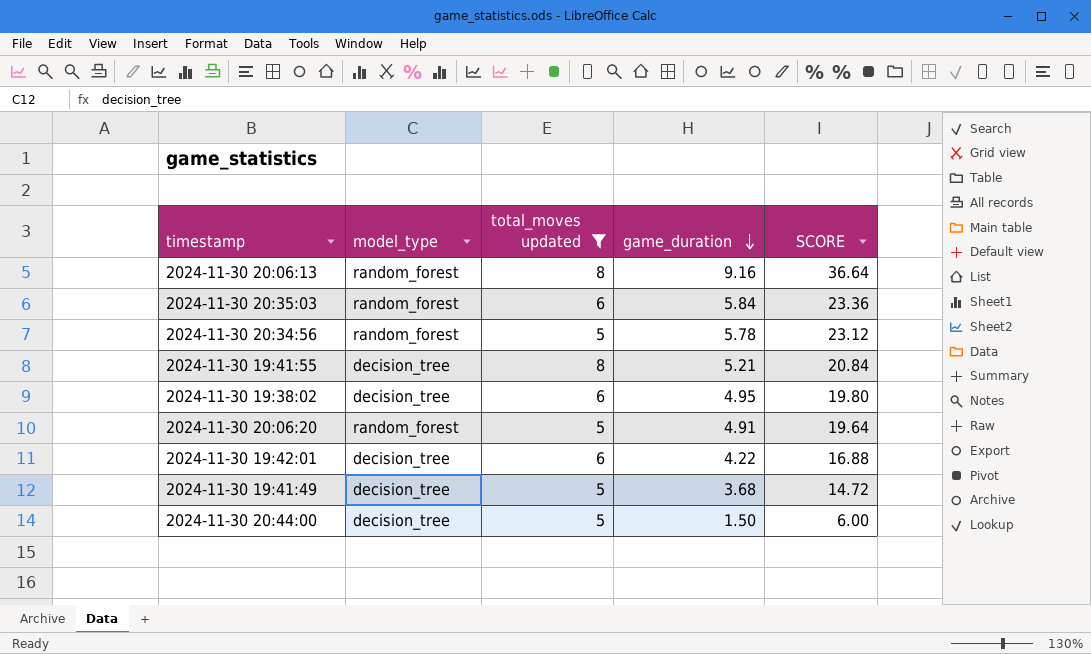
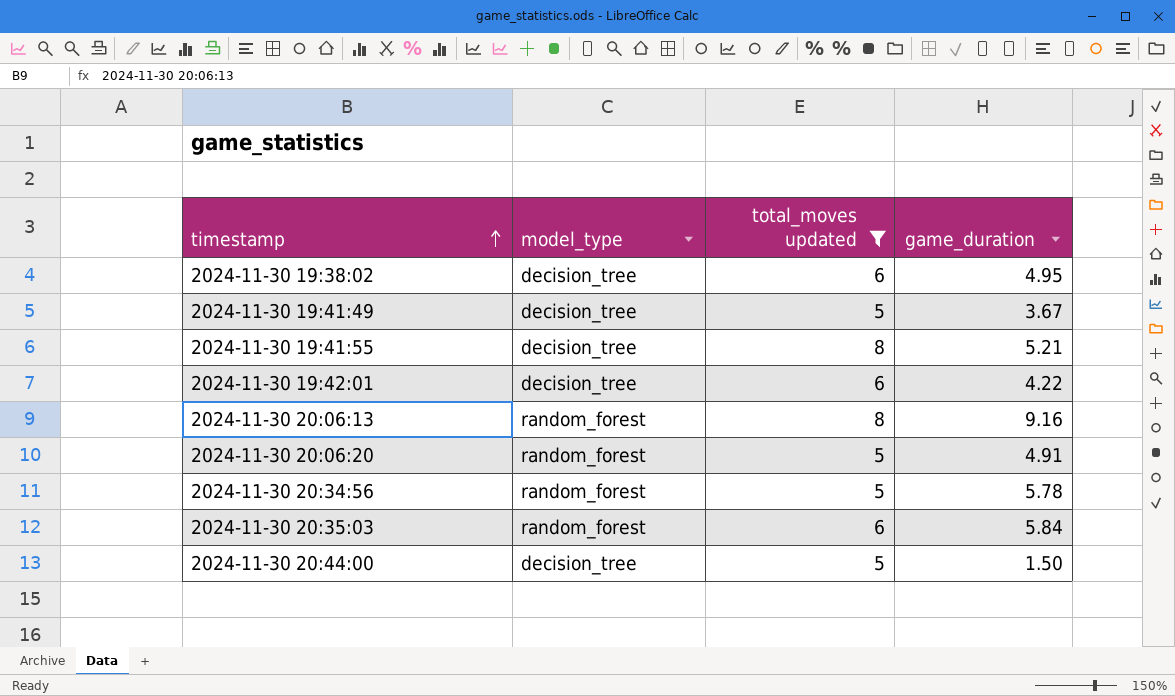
row order: game_duration descending -> timestamp ascending
column SCORE | formula: [game_duration] * 4 -> none
2024-11-30 19:41:49 | game_duration: 3.68 -> 3.67

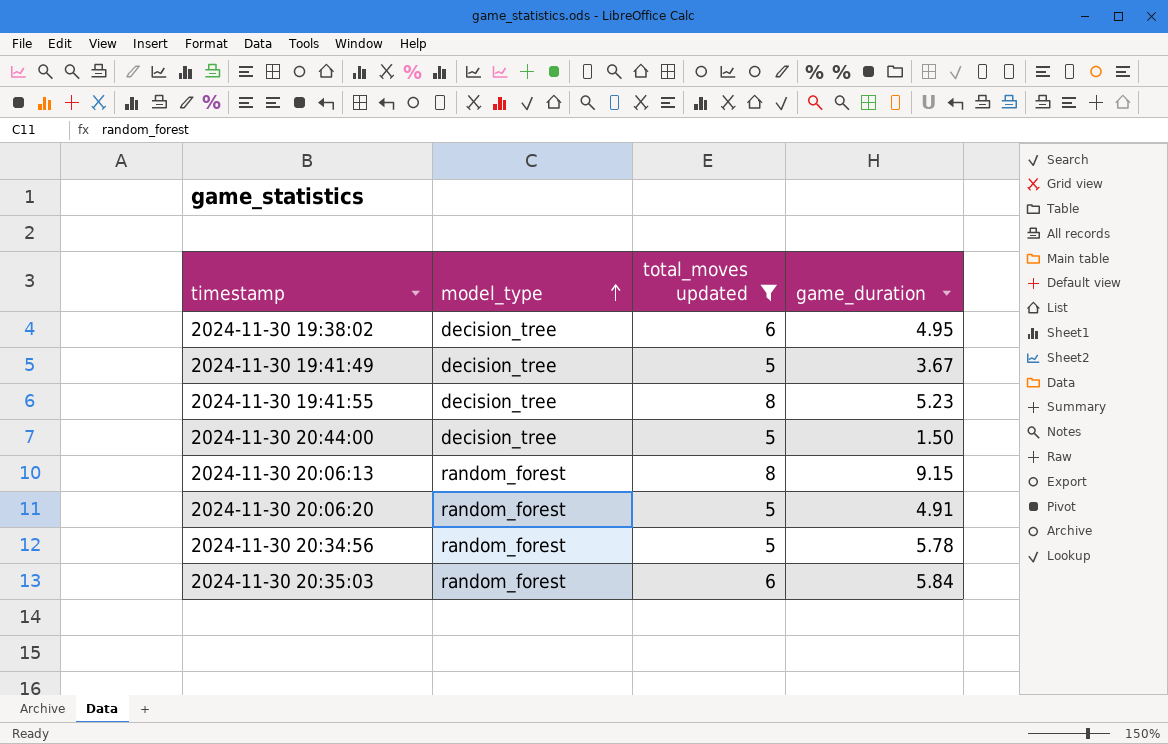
row order: timestamp ascending -> model_type ascending
row 2024-11-30 19:42:01: decision_tree | 6 | 4.22 -> none
2024-11-30 19:41:55 | game_duration: 5.21 -> 5.23
2024-11-30 20:06:13 | game_duration: 9.16 -> 9.15

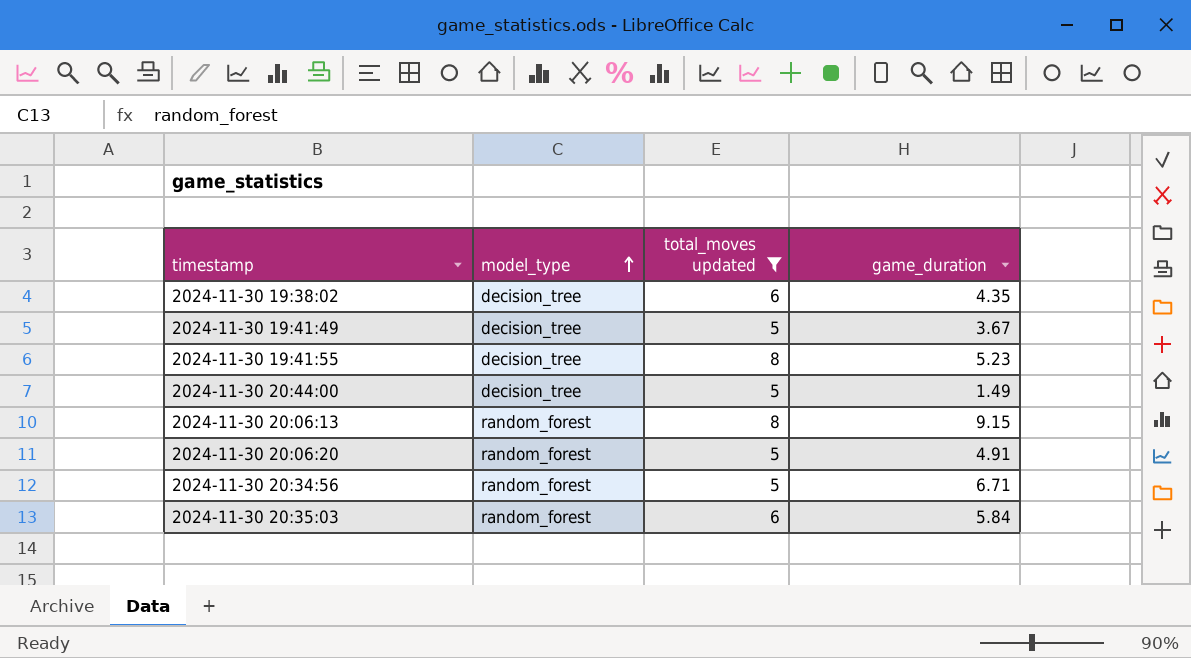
2024-11-30 19:38:02 | game_duration: 4.95 -> 4.35
2024-11-30 20:44:00 | game_duration: 1.50 -> 1.49
2024-11-30 20:34:56 | game_duration: 5.78 -> 6.71

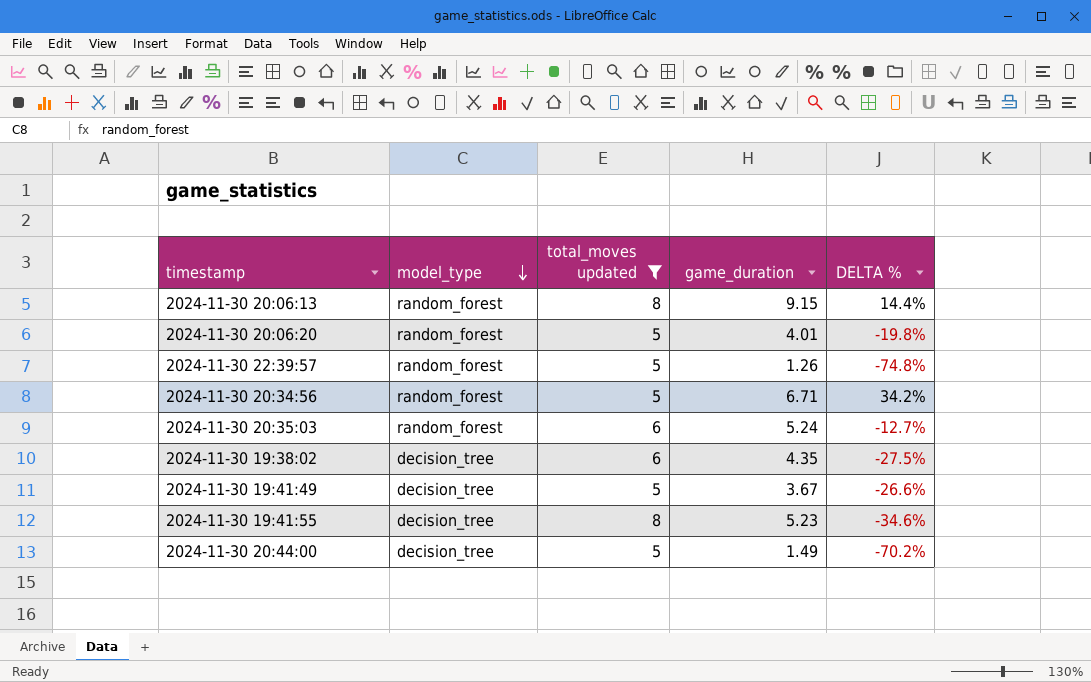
row order: model_type ascending -> model_type descending
column DELTA % | formula: none -> ([game_duration] - [total_moves updated]) / [total_moves updated]
2024-11-30 20:06:20 | game_duration: 4.91 -> 4.01
row 2024-11-30 22:39:57: none -> random_forest | 5 | 1.26 | -74.8%
2024-11-30 20:35:03 | game_duration: 5.84 -> 5.24

